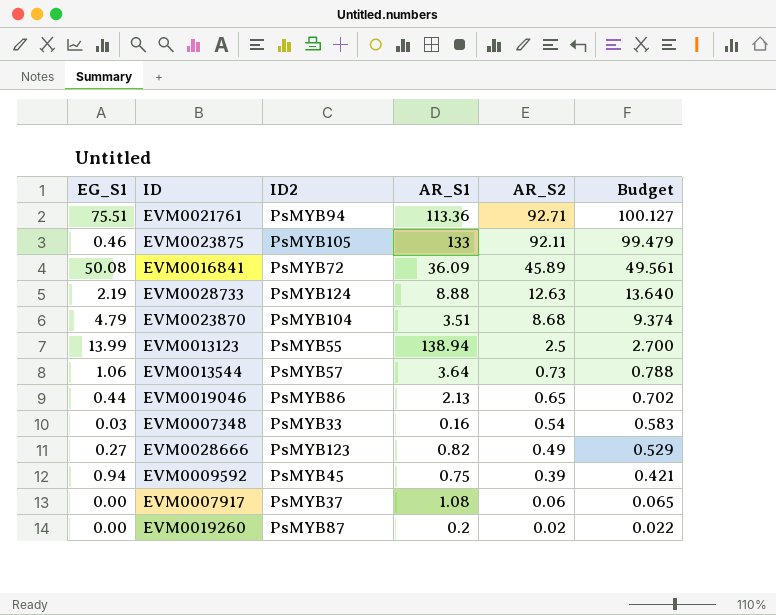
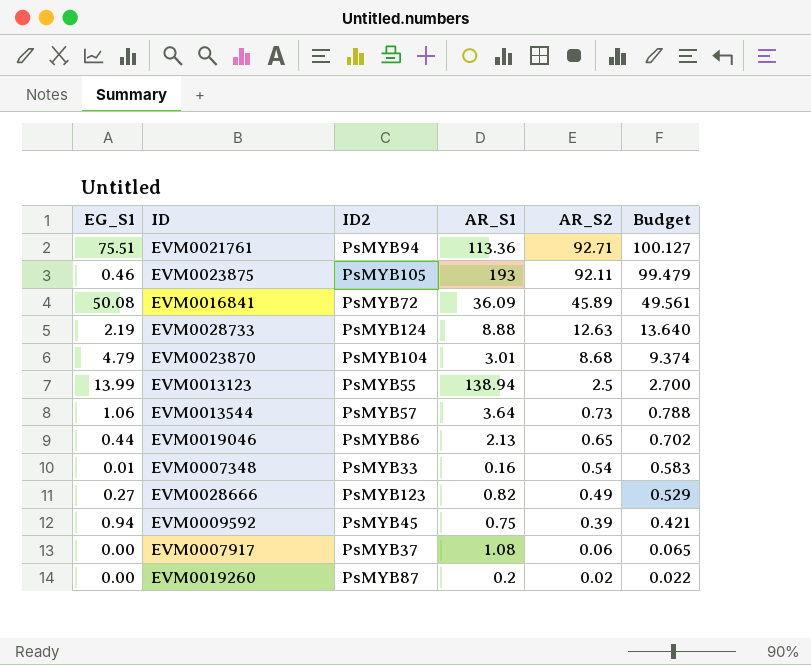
EVM0023875 | AR_S1: 133 -> 193
EVM0023870 | AR_S1: 3.51 -> 3.01
EVM0007348 | EG_S1: 0.03 -> 0.01

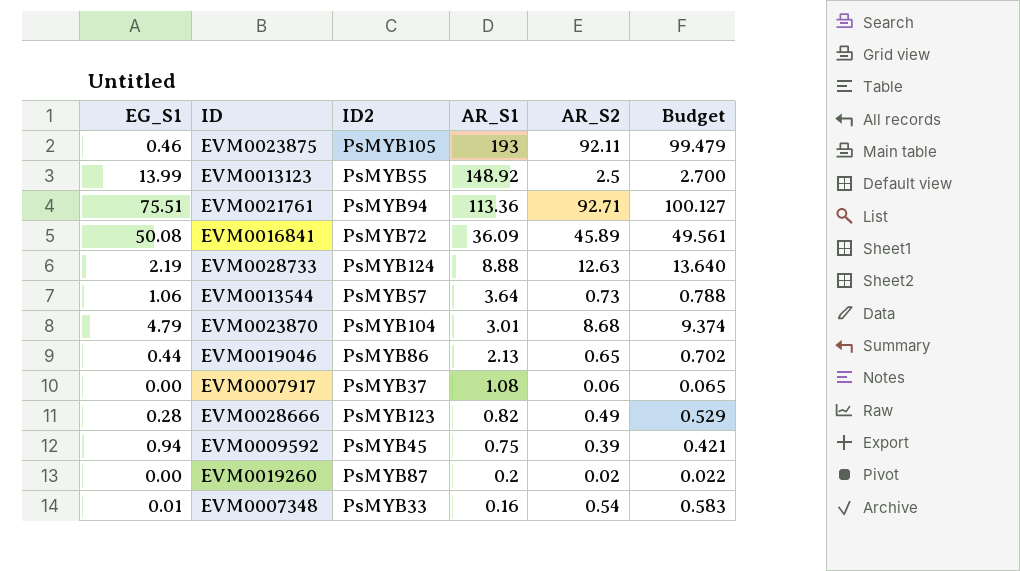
row order: AR_S2 descending -> AR_S1 descending
EVM0013123 | AR_S1: 138.94 -> 148.92
EVM0028666 | EG_S1: 0.27 -> 0.28

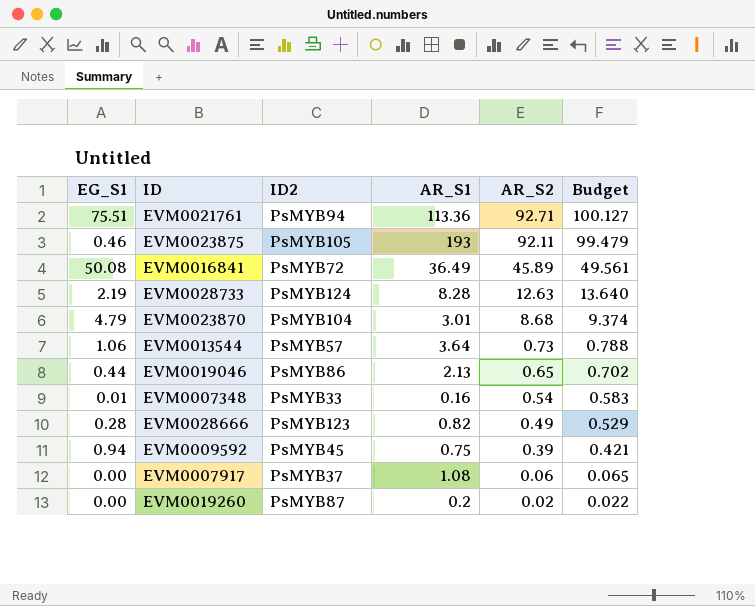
row order: AR_S1 descending -> AR_S2 descending
row EVM0013123: 13.99 | PsMYB55 | 148.92 | 2.5 | 2.700 -> none
EVM0016841 | AR_S1: 36.09 -> 36.49
EVM0028733 | AR_S1: 8.88 -> 8.28

